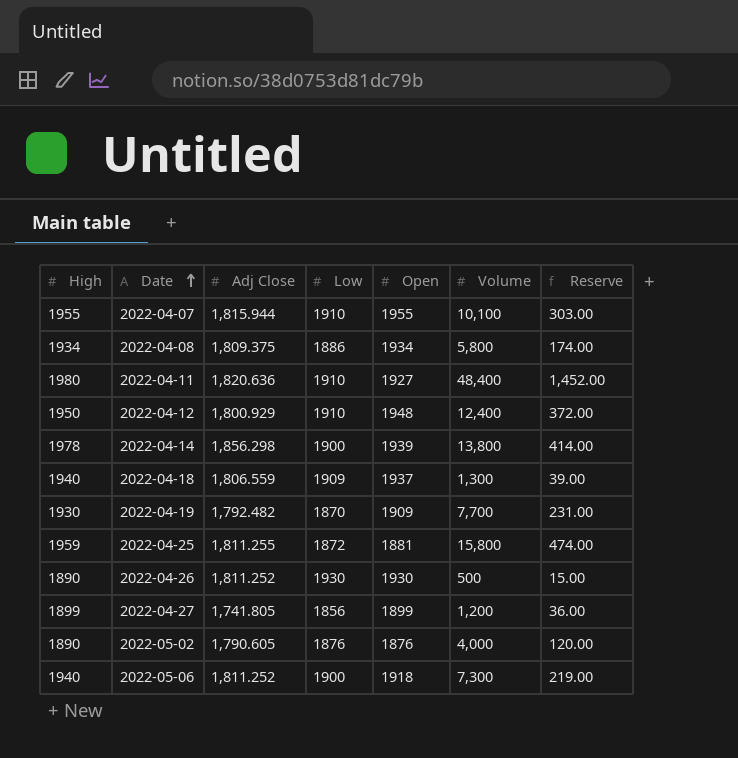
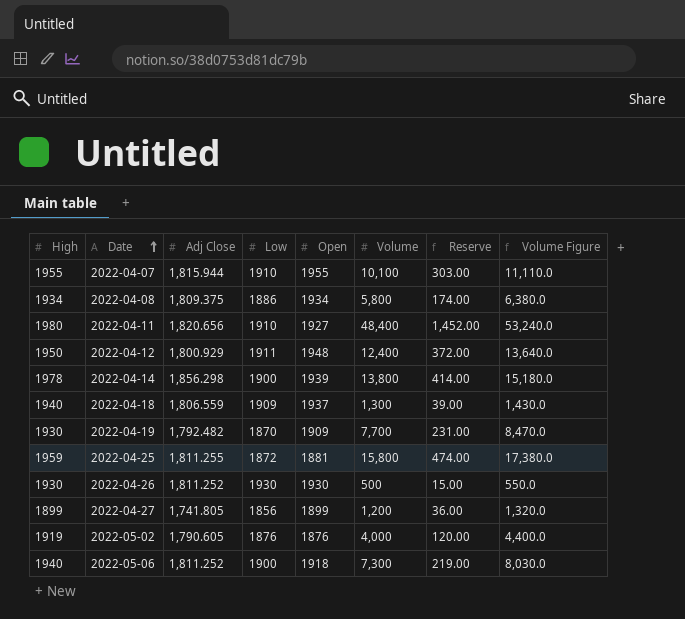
column Volume Figure | formula: none -> [Volume] * 1.1
2022-04-11 | Adj Close: 1,820.636 -> 1,820.656
2022-04-12 | Low: 1910 -> 1911
2022-04-26 | High: 1890 -> 1930
2022-05-02 | High: 1890 -> 1919

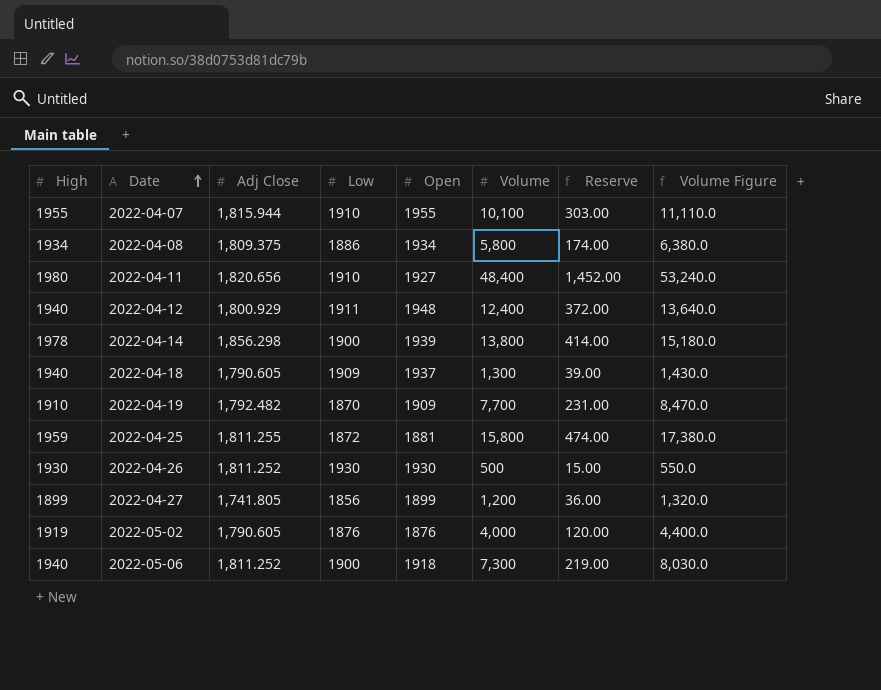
2022-04-12 | High: 1950 -> 1940
2022-04-18 | Adj Close: 1,806.559 -> 1,790.605
2022-04-19 | High: 1930 -> 1910

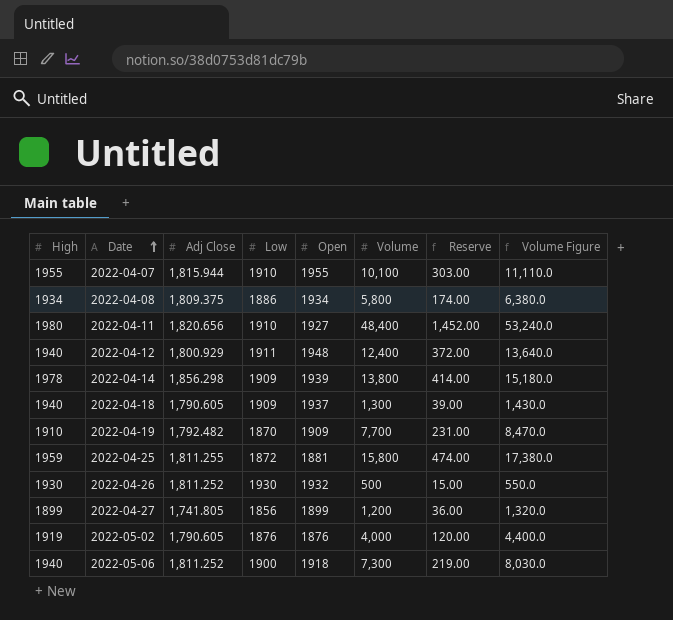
2022-04-14 | Low: 1900 -> 1909
2022-04-26 | Open: 1930 -> 1932

